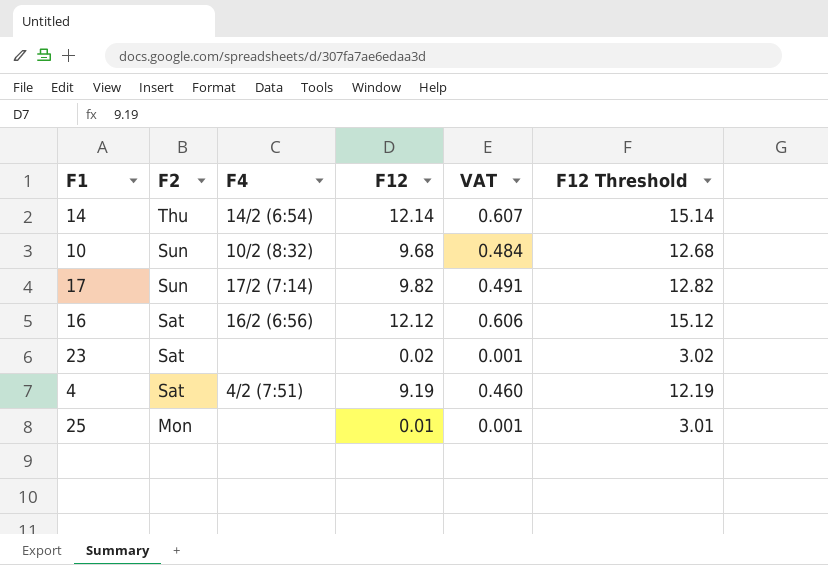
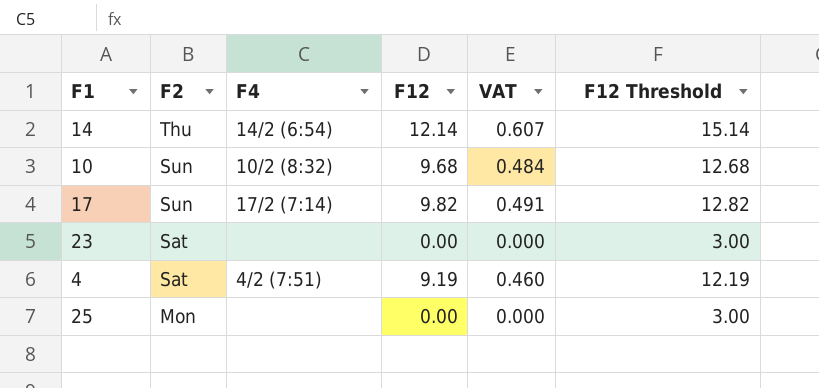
row 16: Sat | 16/2 (6:56) | 12.12 | 0.606 | 15.12 -> none
23 | F12: 0.02 -> 0.00
23 | VAT: 0.001 -> 0.000
23 | F12 Threshold: 3.02 -> 3.00
25 | F12: 0.01 -> 0.00
25 | VAT: 0.001 -> 0.000
25 | F12 Threshold: 3.01 -> 3.00

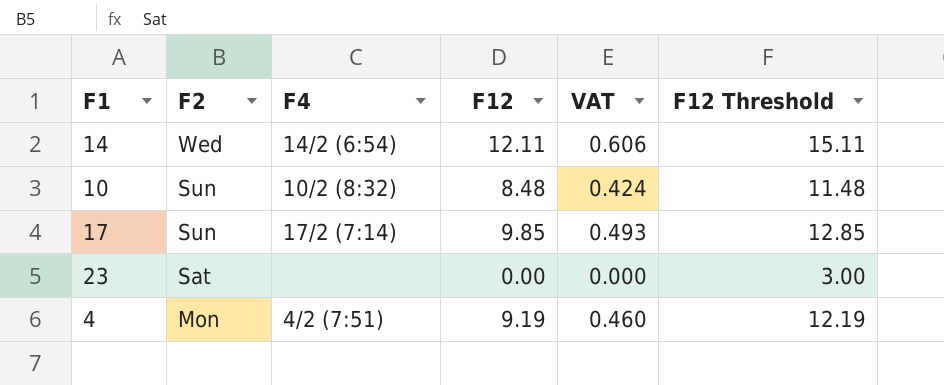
row 25: Mon | none | 0.00 | 0.000 | 3.00 -> none
14 | F2: Thu -> Wed
14 | F12: 12.14 -> 12.11
14 | VAT: 0.607 -> 0.606
14 | F12 Threshold: 15.14 -> 15.11
10 | F12: 9.68 -> 8.48
10 | VAT: 0.484 -> 0.424
10 | F12 Threshold: 12.68 -> 11.48
17 | F12: 9.82 -> 9.85
17 | VAT: 0.491 -> 0.493
17 | F12 Threshold: 12.82 -> 12.85
4 | F2: Sat -> Mon

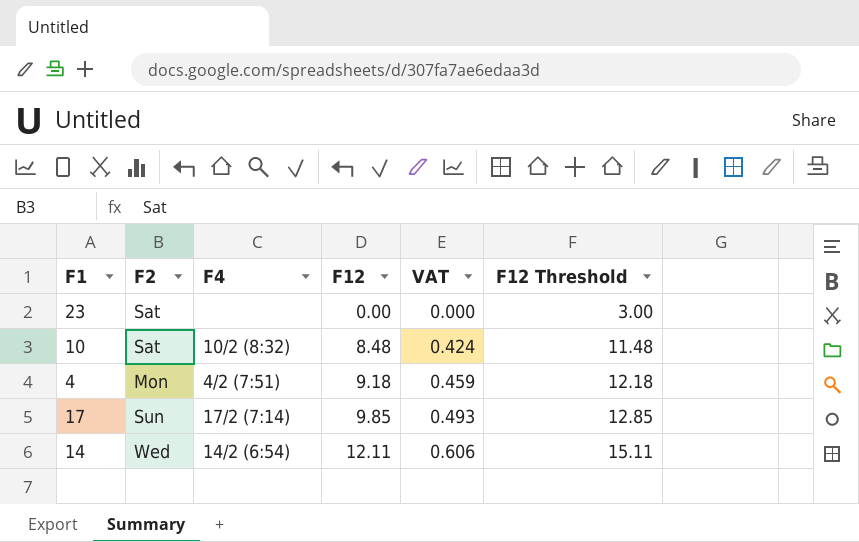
row order: F2 descending -> F12 ascending
10 | F2: Sun -> Sat
4 | F12: 9.19 -> 9.18
4 | VAT: 0.460 -> 0.459
4 | F12 Threshold: 12.19 -> 12.18

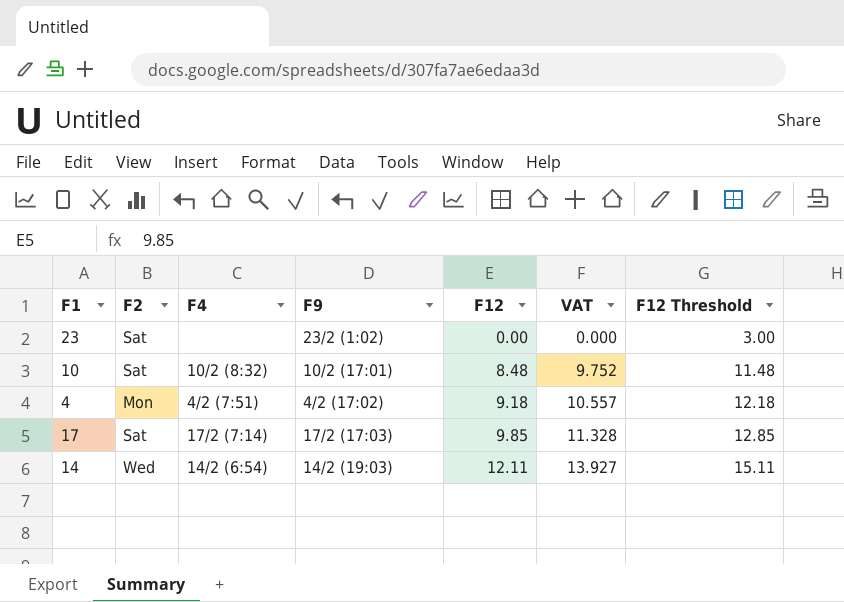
column F9 | position: none -> 4
column VAT | formula: [F12] * 0.05 -> [F12] * 1.15
17 | F2: Sun -> Sat

